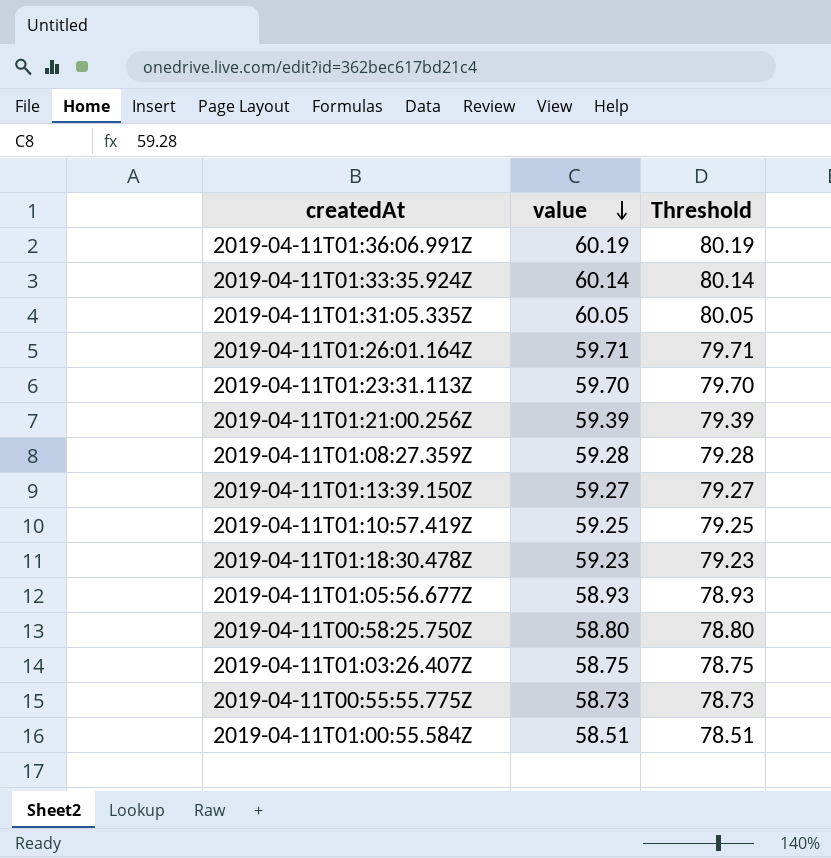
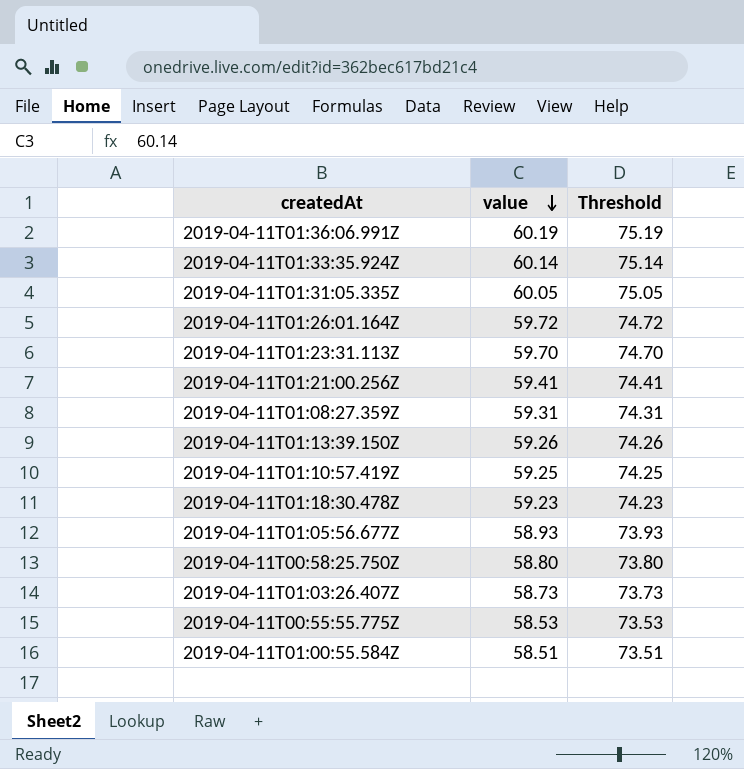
column Threshold | formula: [value] + 20 -> [value] + 15
2019-04-11T01:26:01.164Z | value: 59.71 -> 59.72
2019-04-11T01:21:00.256Z | value: 59.39 -> 59.41
2019-04-11T01:08:27.359Z | value: 59.28 -> 59.31
2019-04-11T01:13:39.150Z | value: 59.27 -> 59.26
2019-04-11T01:03:26.407Z | value: 58.75 -> 58.73
2019-04-11T00:55:55.775Z | value: 58.73 -> 58.53

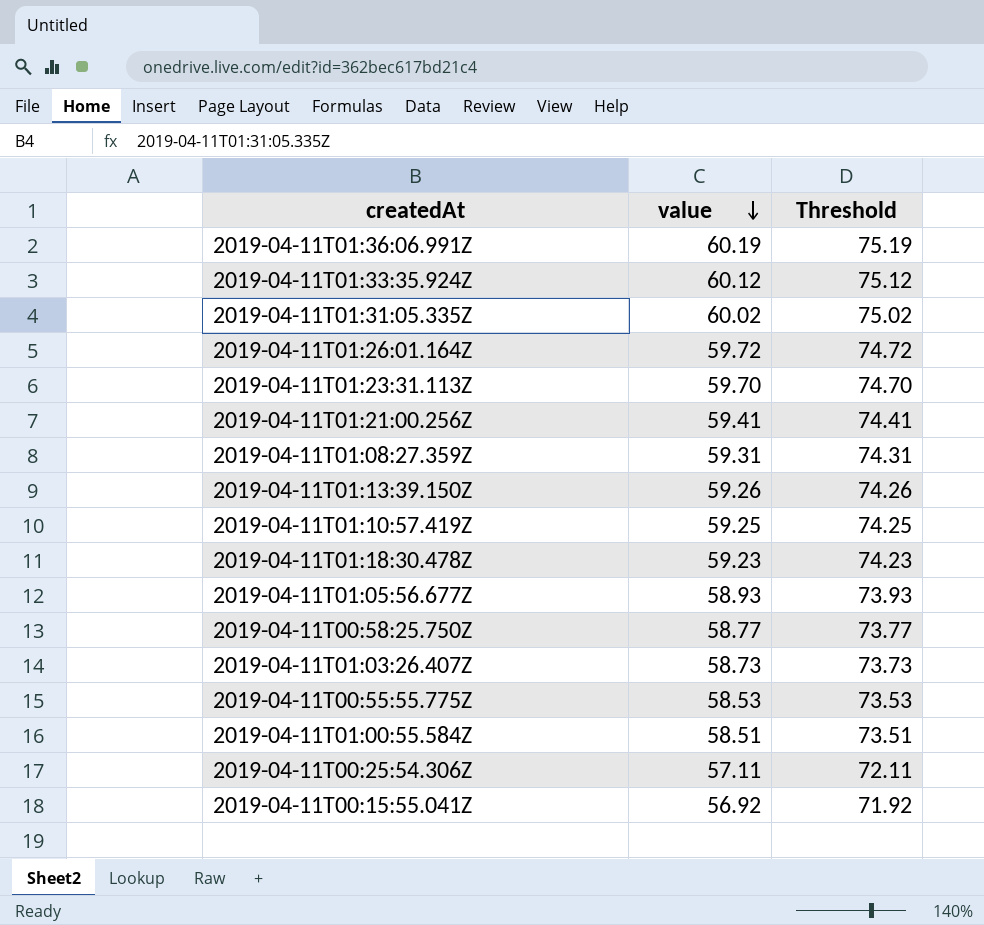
2019-04-11T01:33:35.924Z | value: 60.14 -> 60.12
2019-04-11T01:33:35.924Z | Threshold: 75.14 -> 75.12
2019-04-11T01:31:05.335Z | value: 60.05 -> 60.02
2019-04-11T01:31:05.335Z | Threshold: 75.05 -> 75.02
2019-04-11T00:58:25.750Z | value: 58.80 -> 58.77
2019-04-11T00:58:25.750Z | Threshold: 73.80 -> 73.77
row 2019-04-11T00:25:54.306Z: none -> 57.11 | 72.11
row 2019-04-11T00:15:55.041Z: none -> 56.92 | 71.92

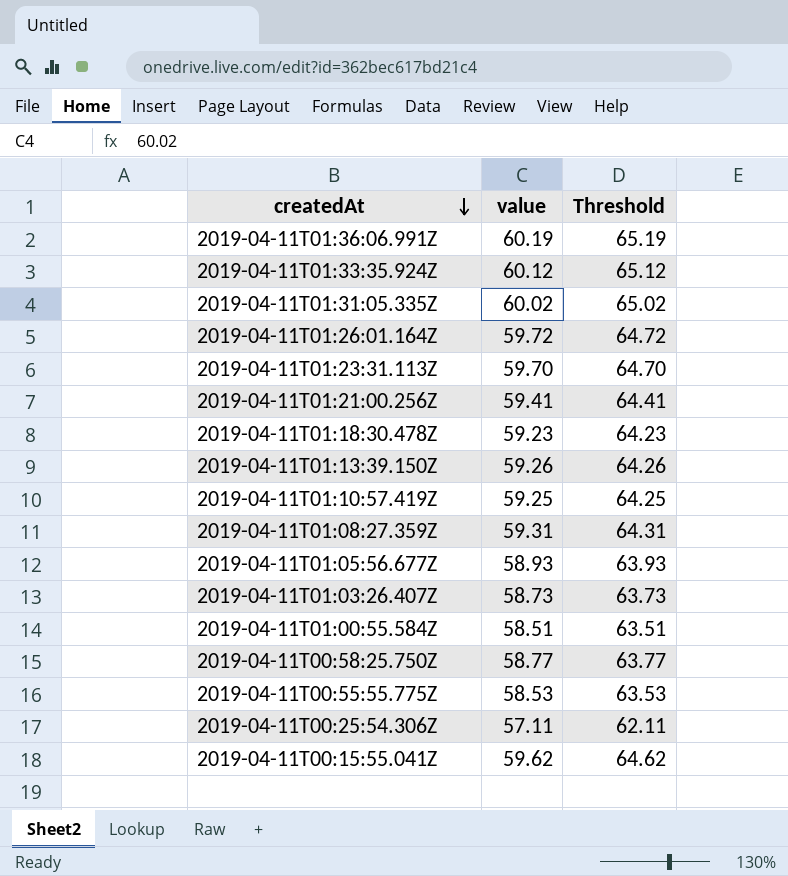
row order: value descending -> createdAt descending
column Threshold | formula: [value] + 15 -> [value] + 5
2019-04-11T00:15:55.041Z | value: 56.92 -> 59.62

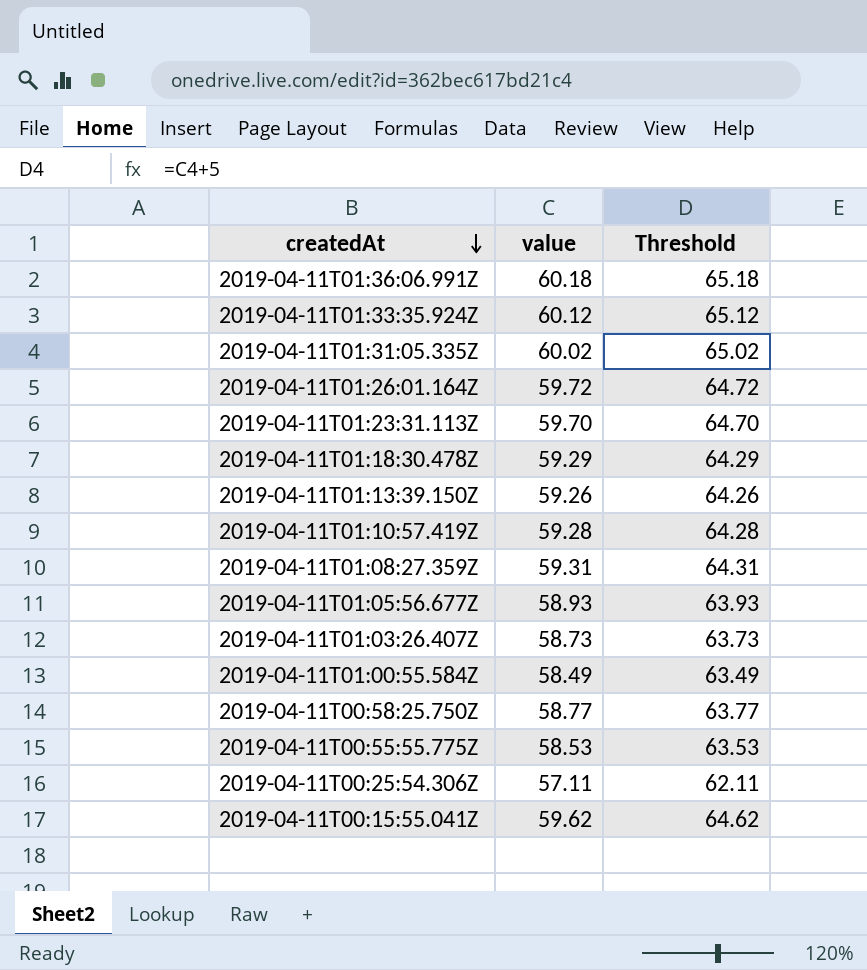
row 2019-04-11T01:21:00.256Z: 59.41 | 64.41 -> none
2019-04-11T01:36:06.991Z | value: 60.19 -> 60.18
2019-04-11T01:36:06.991Z | Threshold: 65.19 -> 65.18
2019-04-11T01:18:30.478Z | value: 59.23 -> 59.29
2019-04-11T01:18:30.478Z | Threshold: 64.23 -> 64.29
2019-04-11T01:10:57.419Z | value: 59.25 -> 59.28
2019-04-11T01:10:57.419Z | Threshold: 64.25 -> 64.28
2019-04-11T01:00:55.584Z | value: 58.51 -> 58.49
2019-04-11T01:00:55.584Z | Threshold: 63.51 -> 63.49

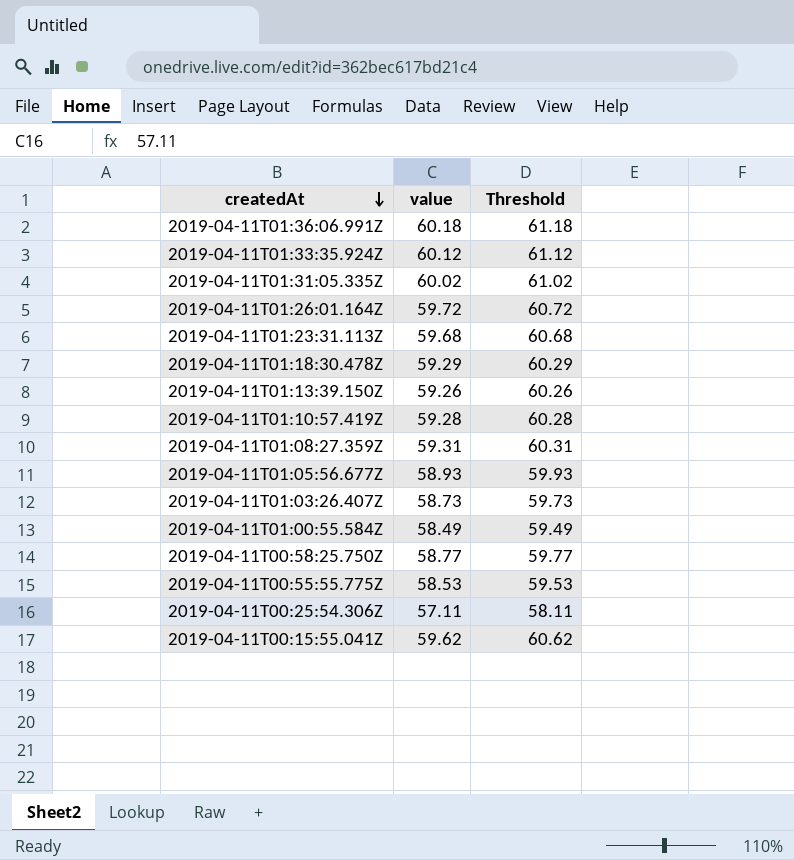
column Threshold | formula: [value] + 5 -> [value] + 1
2019-04-11T01:23:31.113Z | value: 59.70 -> 59.68

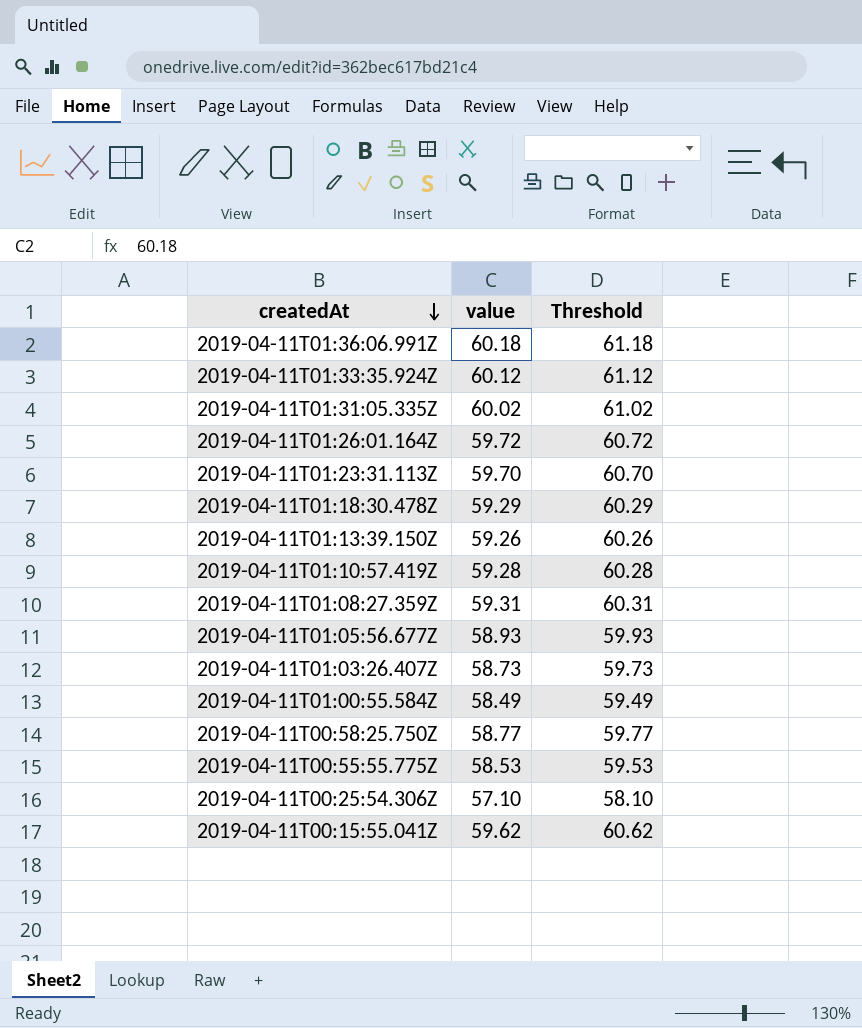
2019-04-11T01:23:31.113Z | value: 59.68 -> 59.70
2019-04-11T01:23:31.113Z | Threshold: 60.68 -> 60.70
2019-04-11T00:25:54.306Z | value: 57.11 -> 57.10
2019-04-11T00:25:54.306Z | Threshold: 58.11 -> 58.10

